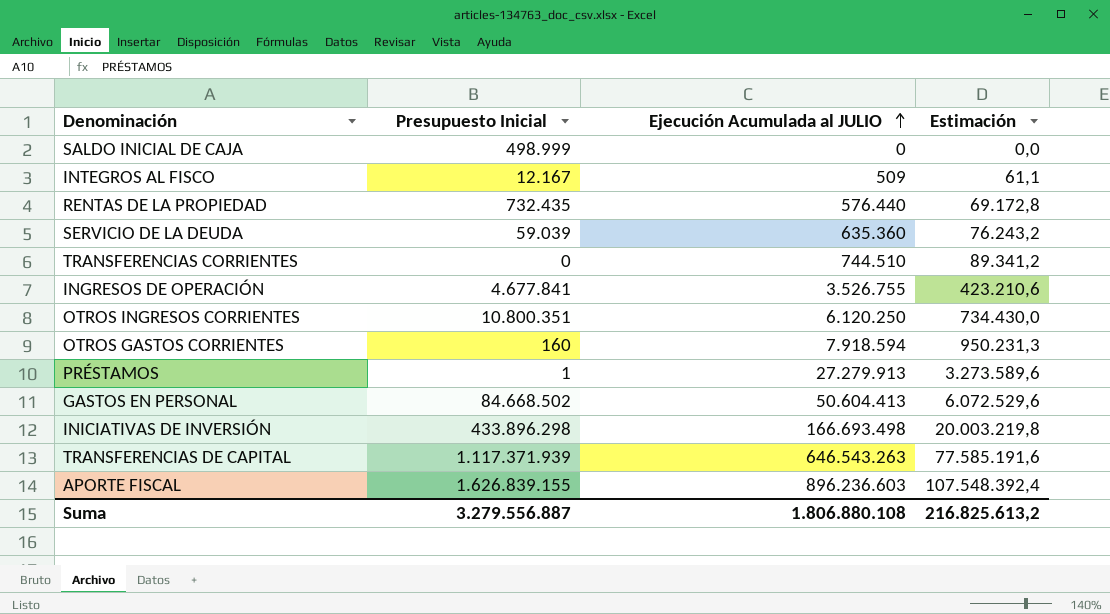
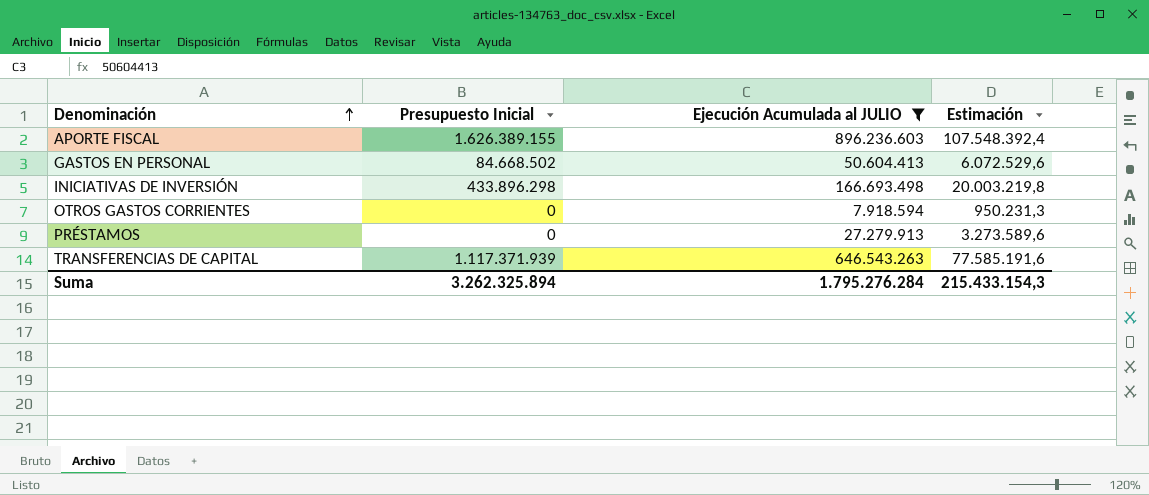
filter: none -> Ejecución Acumulada al JULIO >= 7.918.594
row order: Ejecución Acumulada al JULIO ascending -> Denominación ascending
APORTE FISCAL | Presupuesto Inicial: 1.626.839.155 -> 1.626.389.155
OTROS GASTOS CORRIENTES | Presupuesto Inicial: 160 -> 0
PRÉSTAMOS | Presupuesto Inicial: 1 -> 0
Suma | Presupuesto Inicial: 3.279.556.887 -> 3.262.325.894
Suma | Ejecución Acumulada al JULIO: 1.806.880.108 -> 1.795.276.284
Suma | Estimación: 216.825.613,2 -> 215.433.154,3

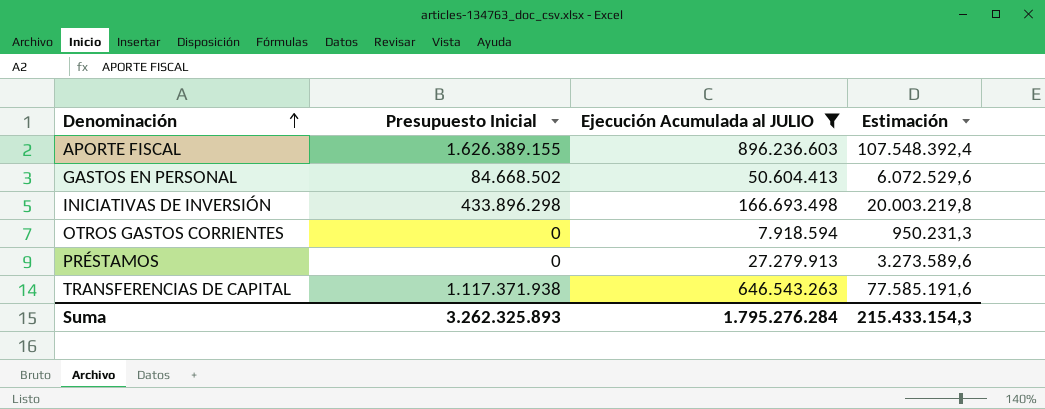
TRANSFERENCIAS DE CAPITAL | Presupuesto Inicial: 1.117.371.939 -> 1.117.371.938
Suma | Presupuesto Inicial: 3.262.325.894 -> 3.262.325.893

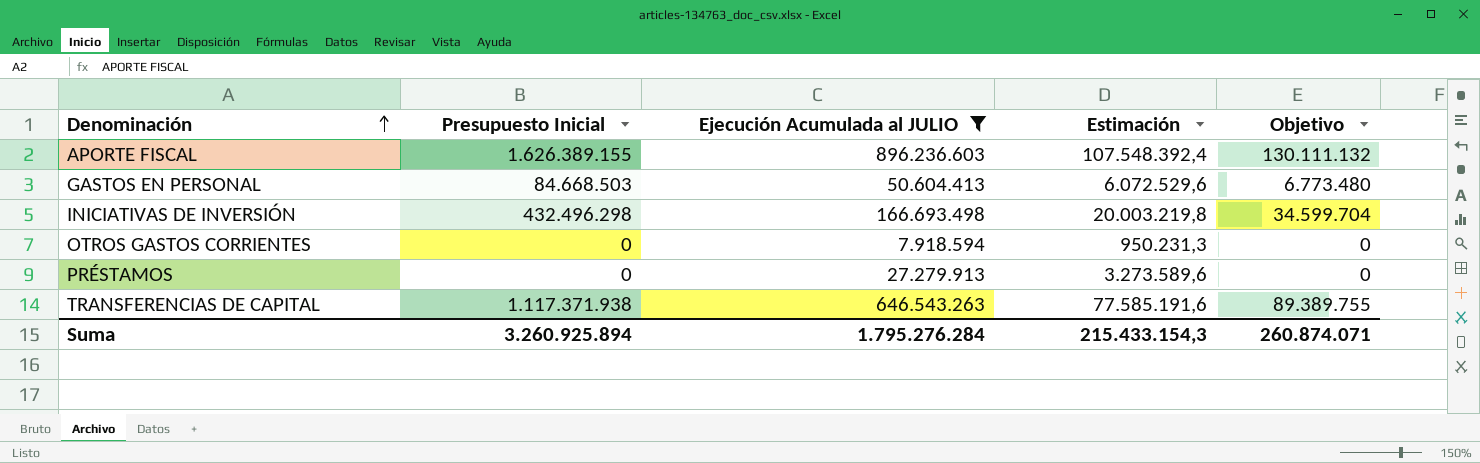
column Objetivo | formula: none -> [Presupuesto Inicial] * 0,08
GASTOS EN PERSONAL | Presupuesto Inicial: 84.668.502 -> 84.668.503
INICIATIVAS DE INVERSIÓN | Presupuesto Inicial: 433.896.298 -> 432.496.298
Suma | Presupuesto Inicial: 3.262.325.893 -> 3.260.925.894

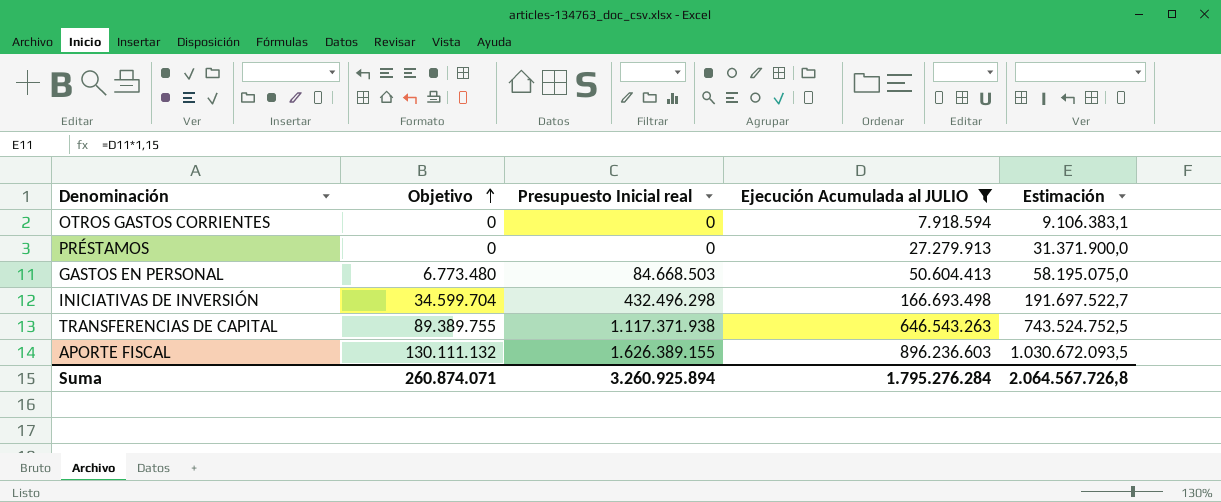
row order: Denominación ascending -> Objetivo ascending
column Objetivo | position: 5 -> 2
column name: Presupuesto Inicial -> Presupuesto Inicial real
column Estimación | formula: [Ejecución Acumulada al JULIO] * 0,12 -> [Ejecución Acumulada al JULIO] * 1,15
Suma | Estimación: 215.433.154,3 -> 2.064.567.726,8

